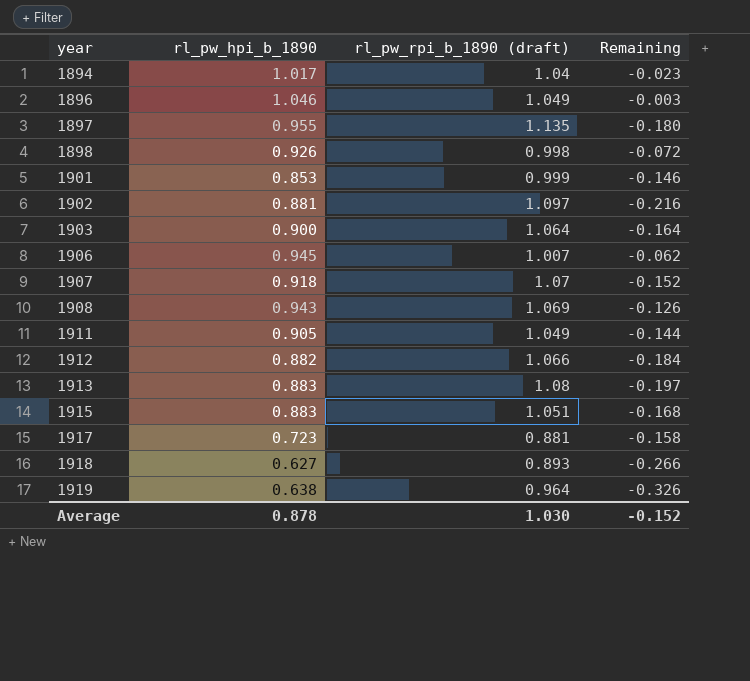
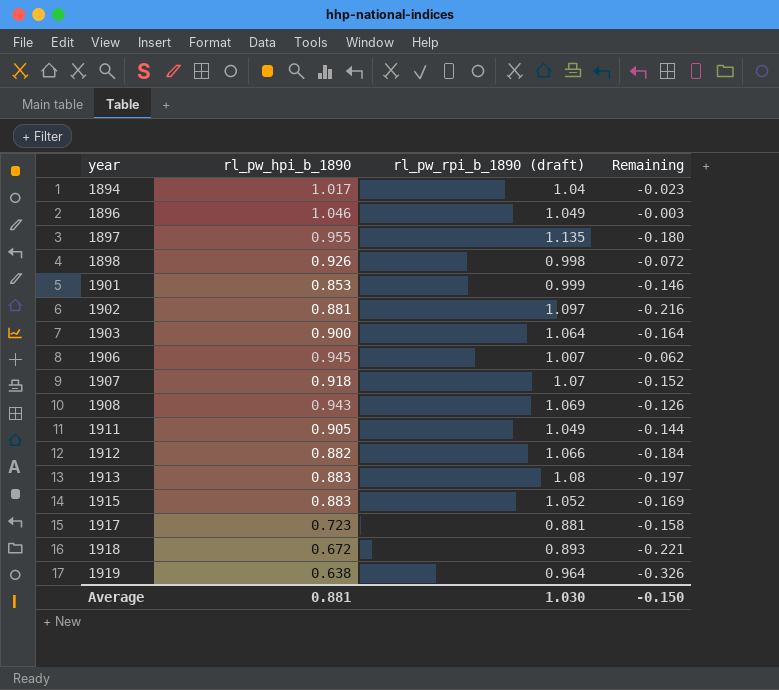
1915 | rl_pw_rpi_b_1890 (draft): 1.051 -> 1.052
1915 | Remaining: -0.168 -> -0.169
1918 | rl_pw_hpi_b_1890: 0.627 -> 0.672
1918 | Remaining: -0.266 -> -0.221
Average | rl_pw_hpi_b_1890: 0.878 -> 0.881
Average | Remaining: -0.152 -> -0.150

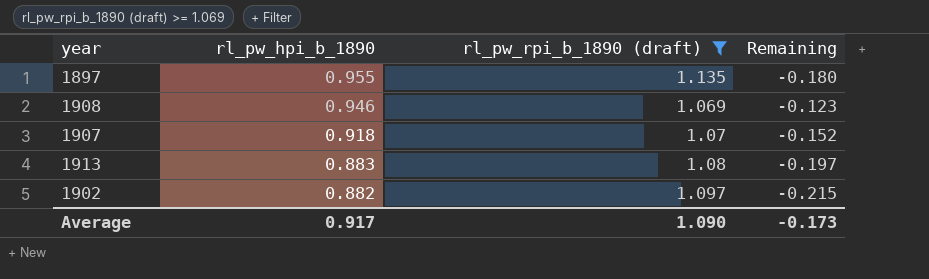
filter: none -> rl_pw_rpi_b_1890 (draft) >= 1.069
row order: year ascending -> rl_pw_hpi_b_1890 descending
1908 | rl_pw_hpi_b_1890: 0.943 -> 0.946
1908 | Remaining: -0.126 -> -0.123
1902 | rl_pw_hpi_b_1890: 0.881 -> 0.882
1902 | Remaining: -0.216 -> -0.215
Average | rl_pw_hpi_b_1890: 0.881 -> 0.917
Average | rl_pw_rpi_b_1890 (draft): 1.030 -> 1.090
Average | Remaining: -0.150 -> -0.173

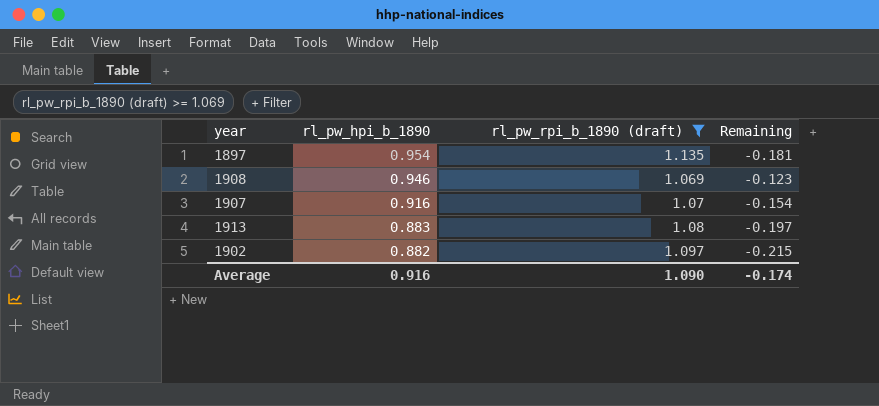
1897 | rl_pw_hpi_b_1890: 0.955 -> 0.954
1897 | Remaining: -0.180 -> -0.181
1907 | rl_pw_hpi_b_1890: 0.918 -> 0.916
1907 | Remaining: -0.152 -> -0.154
Average | rl_pw_hpi_b_1890: 0.917 -> 0.916
Average | Remaining: -0.173 -> -0.174

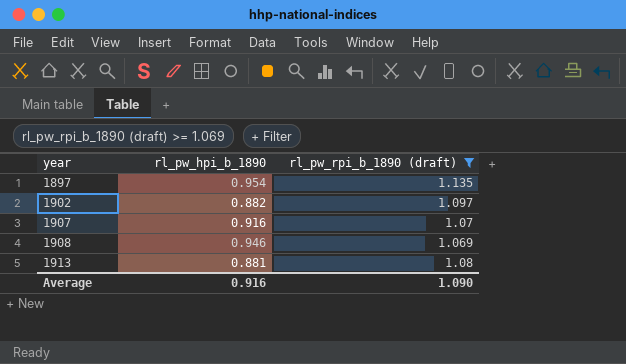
row order: rl_pw_hpi_b_1890 descending -> year ascending
column Remaining | formula: [rl_pw_hpi_b_1890] - [rl_pw_rpi_b_1890 (draft)] -> none
1913 | rl_pw_hpi_b_1890: 0.883 -> 0.881

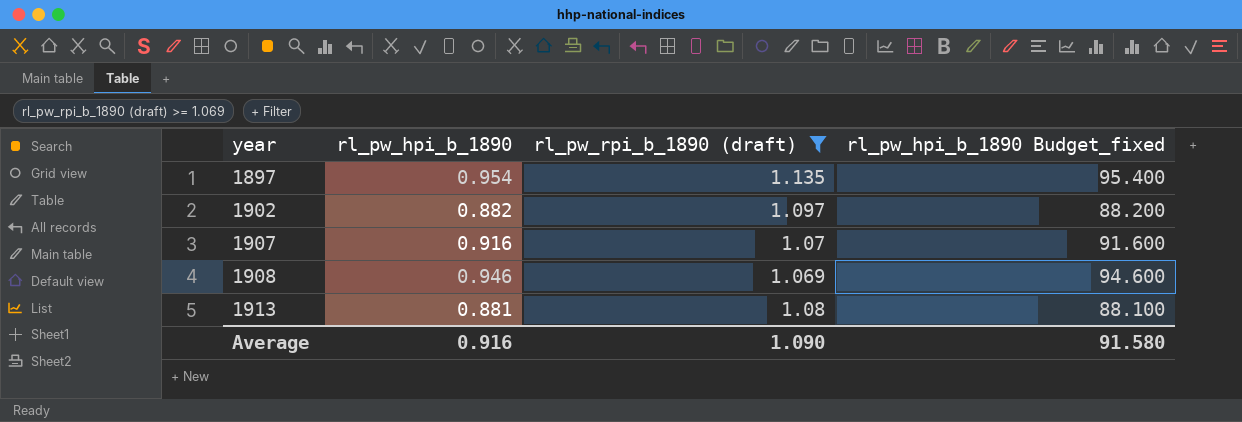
column rl_pw_hpi_b_1890 Budget_fixed | formula: none -> [rl_pw_hpi_b_1890] * 100

